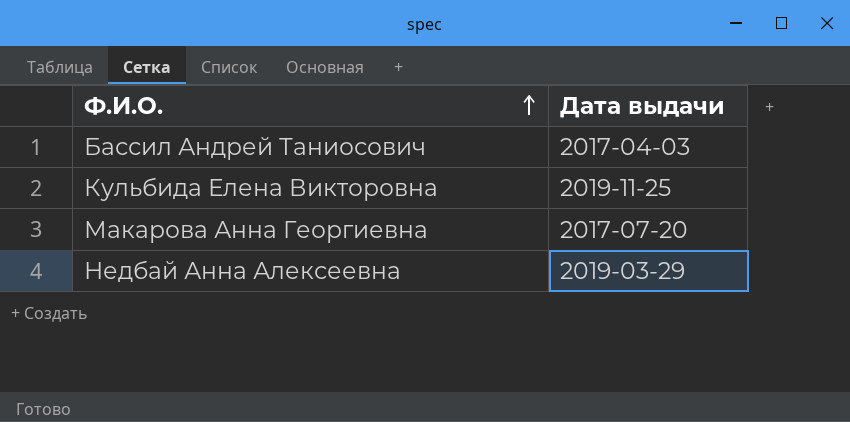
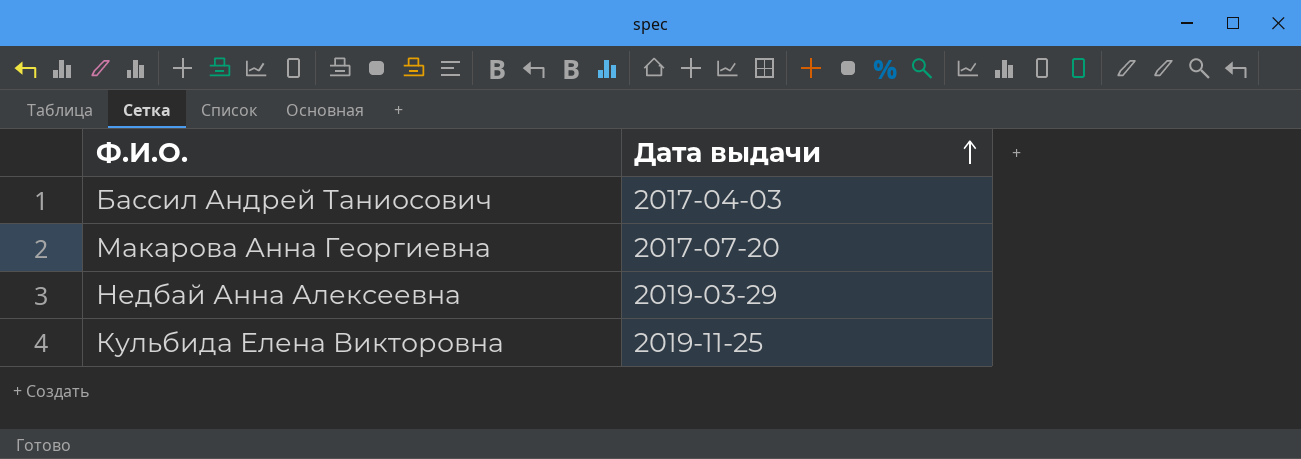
row order: Ф.И.О. ascending -> Дата выдачи ascending

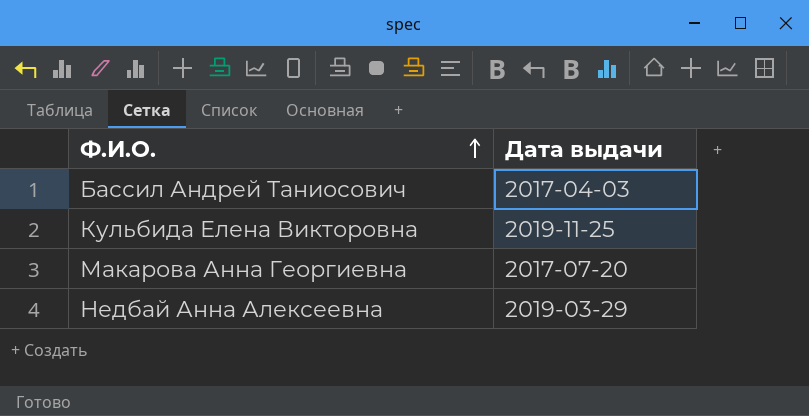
row order: Дата выдачи ascending -> Ф.И.О. ascending

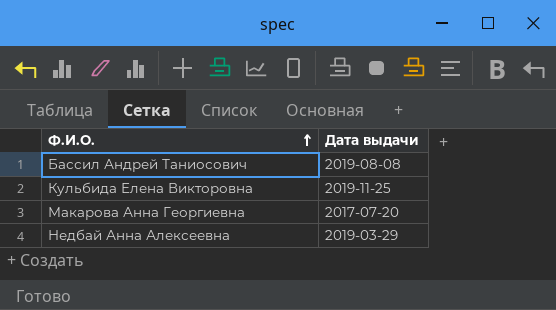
Бассил Андрей Таниосович | Дата выдачи: 2017-04-03 -> 2019-08-08

